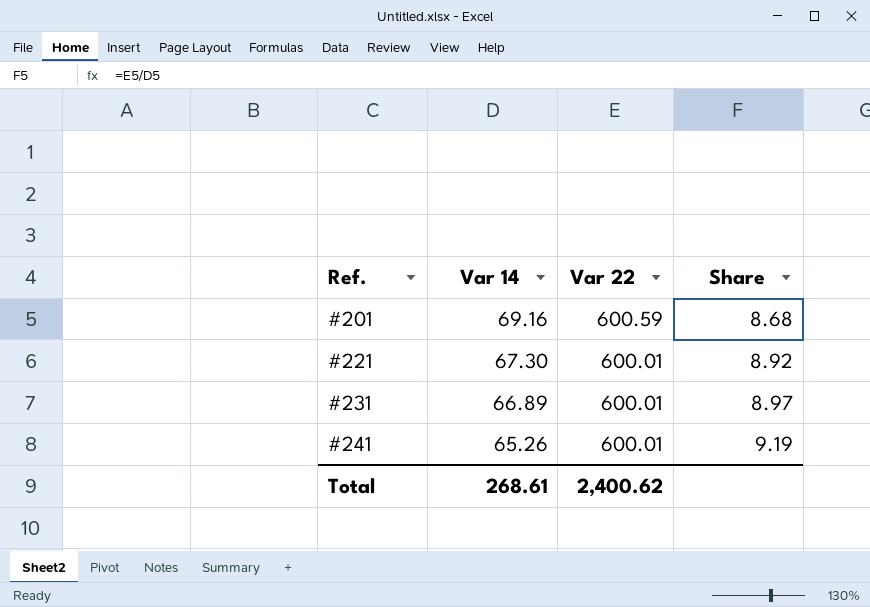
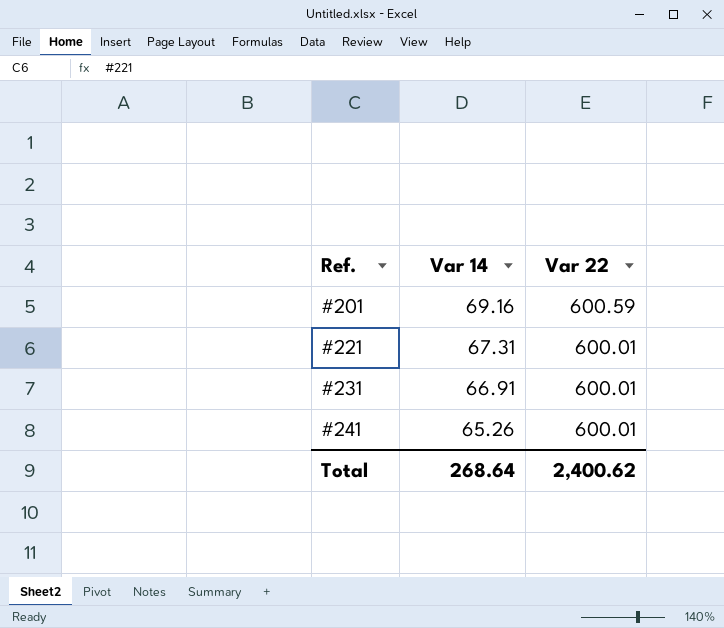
column Share | formula: [Var 22] / [Var 14] -> none
#221 | Var 14: 67.30 -> 67.31
#231 | Var 14: 66.89 -> 66.91
Total | Var 14: 268.61 -> 268.64

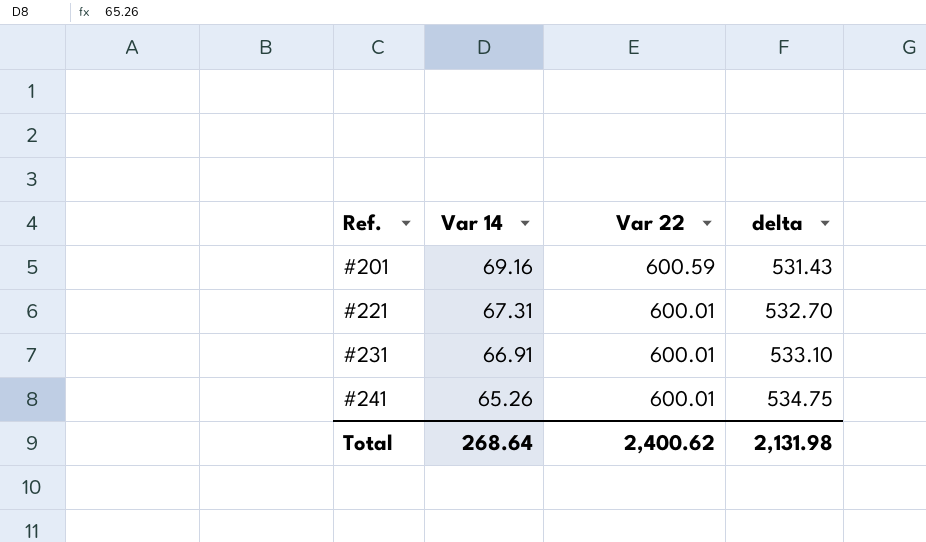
column delta | formula: none -> [Var 22] - [Var 14]

